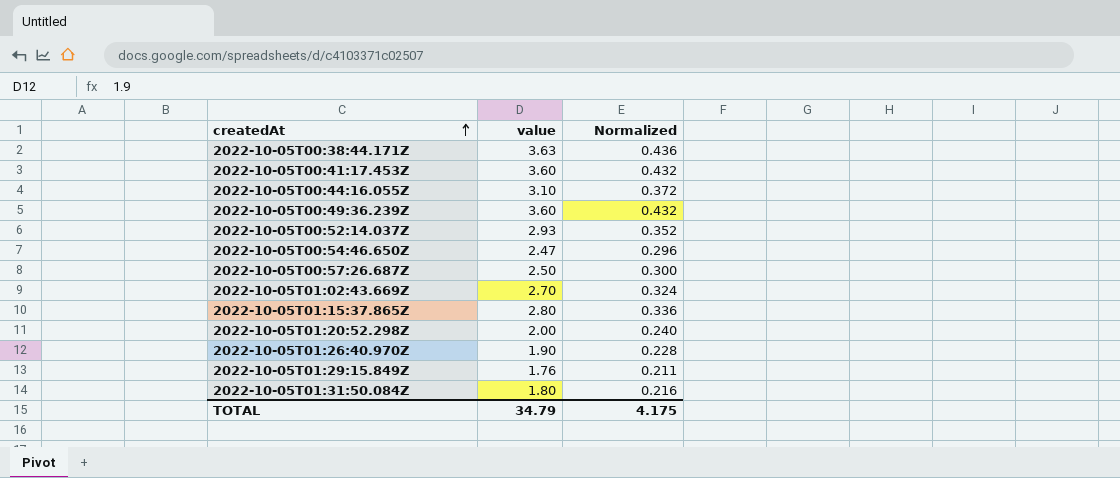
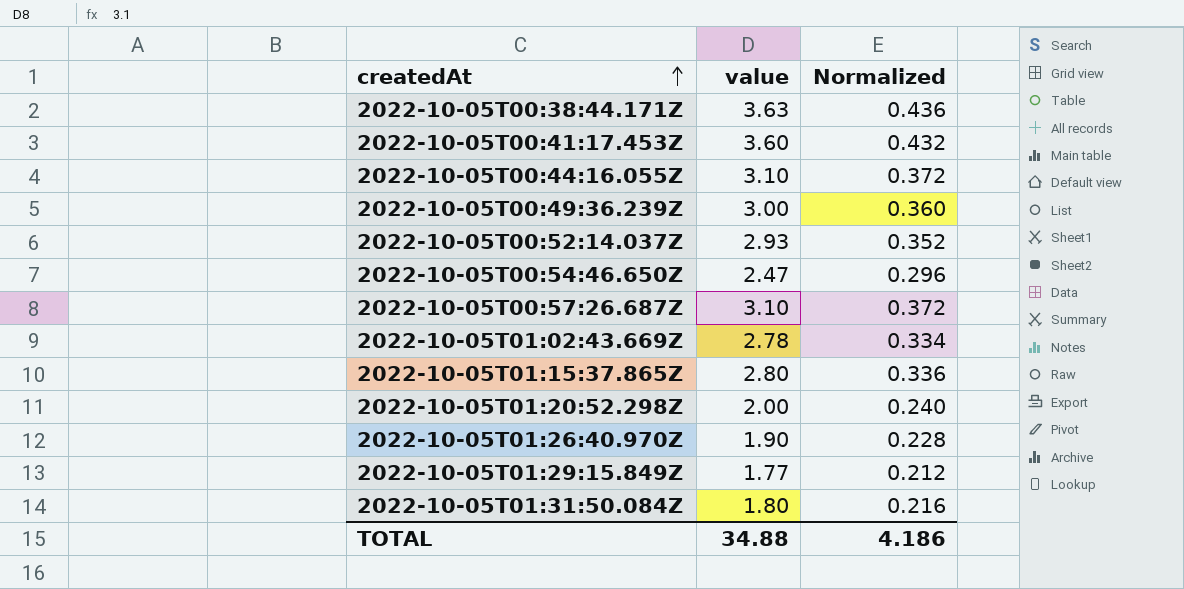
2022-10-05T00:49:36.239Z | value: 3.60 -> 3.00
2022-10-05T00:49:36.239Z | Normalized: 0.432 -> 0.360
2022-10-05T00:57:26.687Z | value: 2.50 -> 3.10
2022-10-05T00:57:26.687Z | Normalized: 0.300 -> 0.372
2022-10-05T01:02:43.669Z | value: 2.70 -> 2.78
2022-10-05T01:02:43.669Z | Normalized: 0.324 -> 0.334
2022-10-05T01:29:15.849Z | value: 1.76 -> 1.77
2022-10-05T01:29:15.849Z | Normalized: 0.211 -> 0.212
TOTAL | value: 34.79 -> 34.88
TOTAL | Normalized: 4.175 -> 4.186

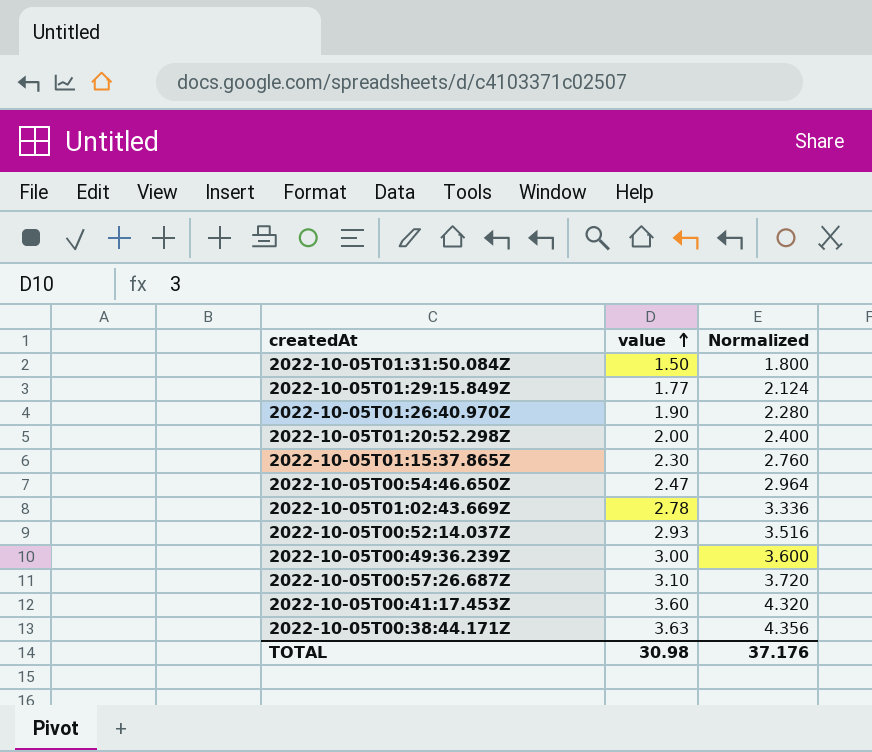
row order: createdAt ascending -> value ascending
column Normalized | formula: [value] * 0.12 -> [value] * 1.2
row 2022-10-05T00:44:16.055Z: 3.10 | 0.372 -> none
2022-10-05T01:31:50.084Z | value: 1.80 -> 1.50
2022-10-05T01:15:37.865Z | value: 2.80 -> 2.30
TOTAL | value: 34.88 -> 30.98
TOTAL | Normalized: 4.186 -> 37.176

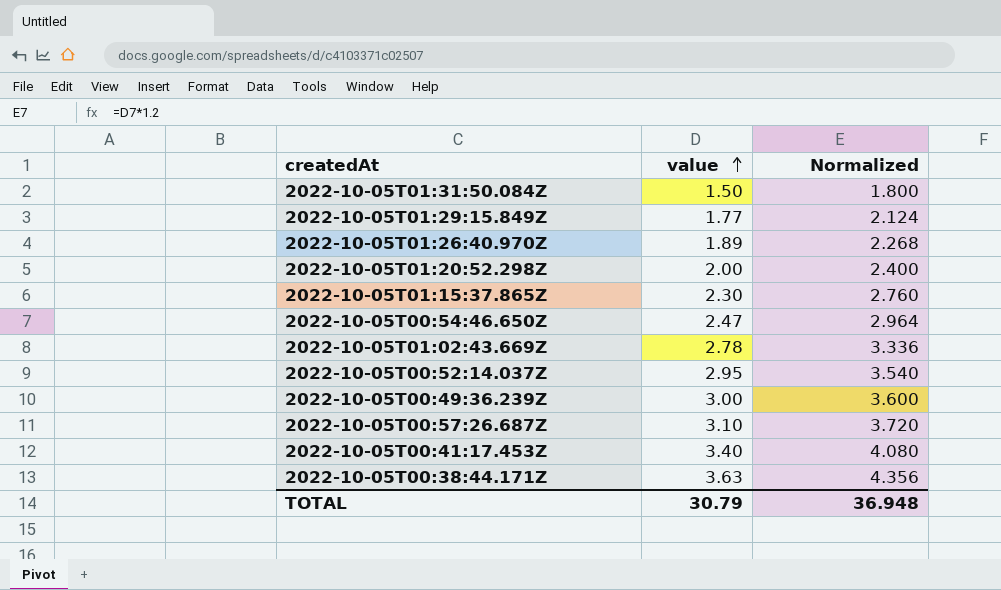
2022-10-05T01:26:40.970Z | value: 1.90 -> 1.89
2022-10-05T01:26:40.970Z | Normalized: 2.280 -> 2.268
2022-10-05T00:52:14.037Z | value: 2.93 -> 2.95
2022-10-05T00:52:14.037Z | Normalized: 3.516 -> 3.540
2022-10-05T00:41:17.453Z | value: 3.60 -> 3.40
2022-10-05T00:41:17.453Z | Normalized: 4.320 -> 4.080
TOTAL | value: 30.98 -> 30.79
TOTAL | Normalized: 37.176 -> 36.948

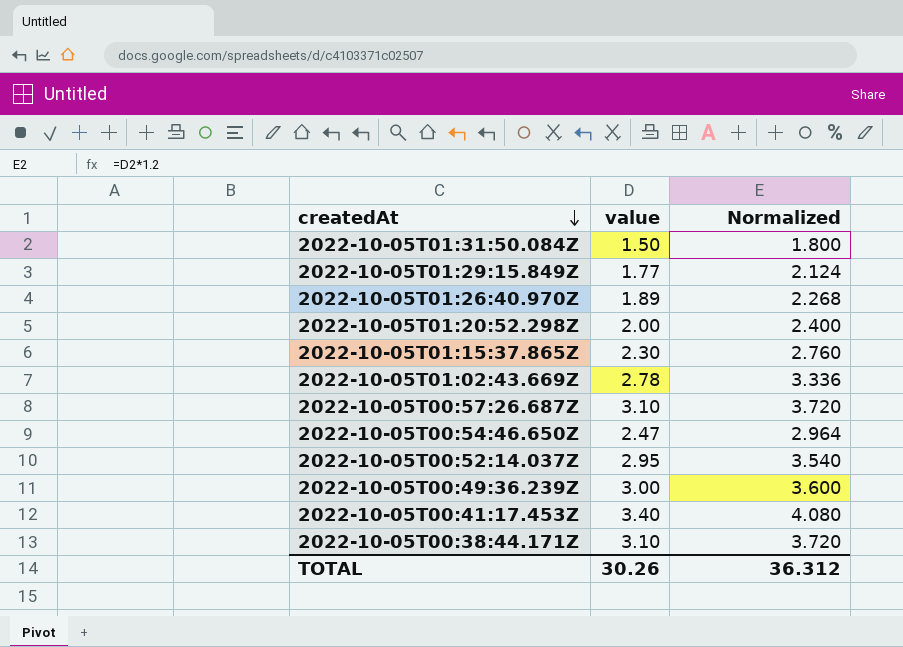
row order: value ascending -> createdAt descending
2022-10-05T00:38:44.171Z | value: 3.63 -> 3.10
2022-10-05T00:38:44.171Z | Normalized: 4.356 -> 3.720
TOTAL | value: 30.79 -> 30.26
TOTAL | Normalized: 36.948 -> 36.312

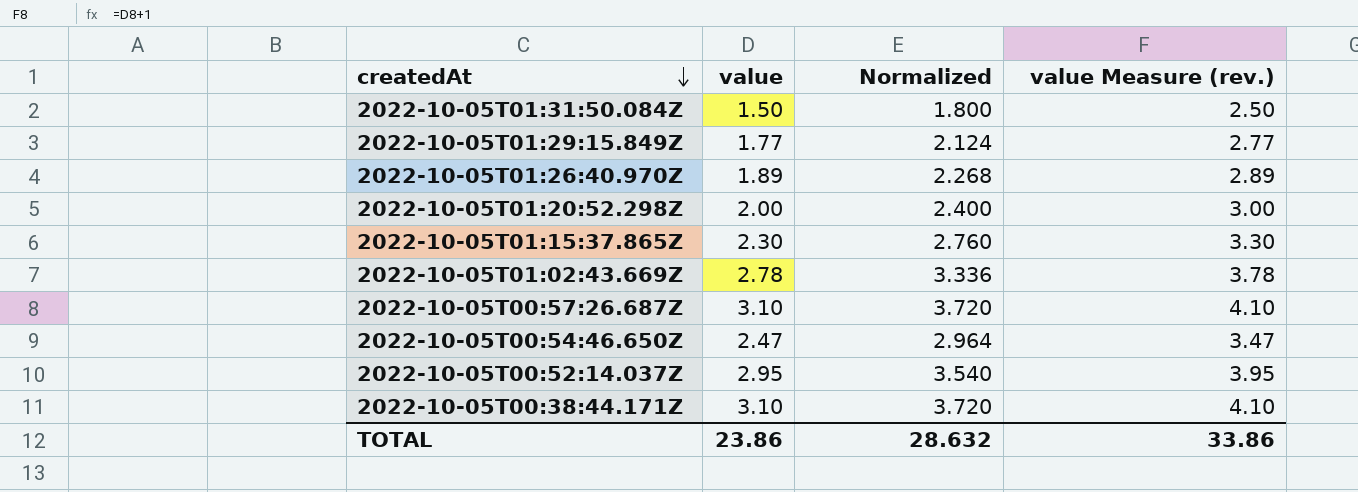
column value Measure (rev.) | formula: none -> [value] + 1
row 2022-10-05T00:49:36.239Z: 3.00 | 3.600 -> none
row 2022-10-05T00:41:17.453Z: 3.40 | 4.080 -> none
TOTAL | value: 30.26 -> 23.86
TOTAL | Normalized: 36.312 -> 28.632

